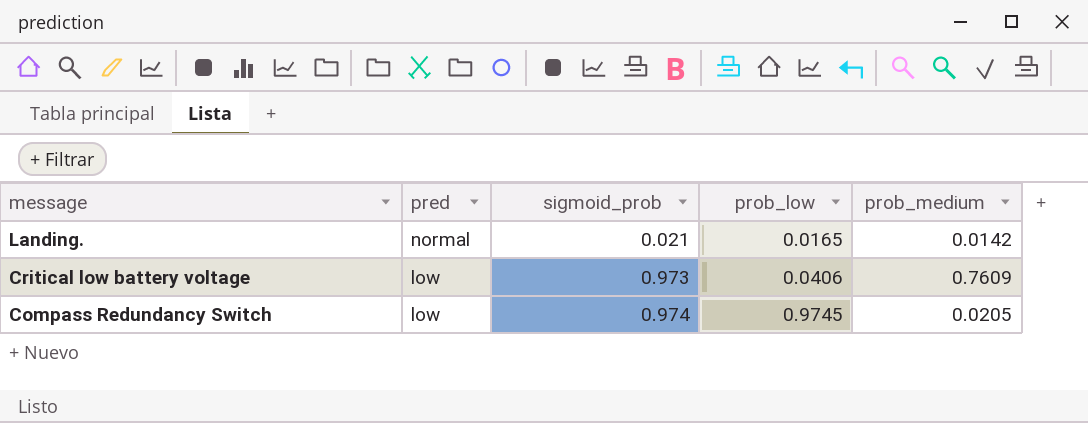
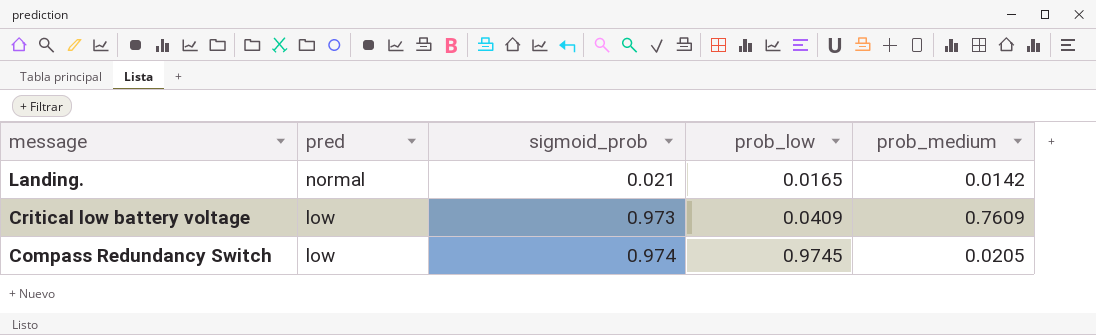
Critical low battery voltage | prob_low: 0.0406 -> 0.0409

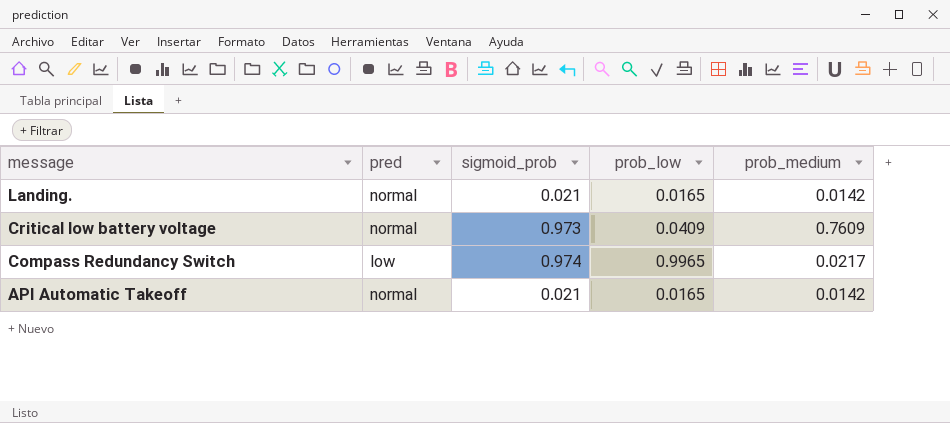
Critical low battery voltage | pred: low -> normal
Compass Redundancy Switch | prob_low: 0.9745 -> 0.9965
Compass Redundancy Switch | prob_medium: 0.0205 -> 0.0217
row API Automatic Takeoff: none -> normal | 0.021 | 0.0165 | 0.0142

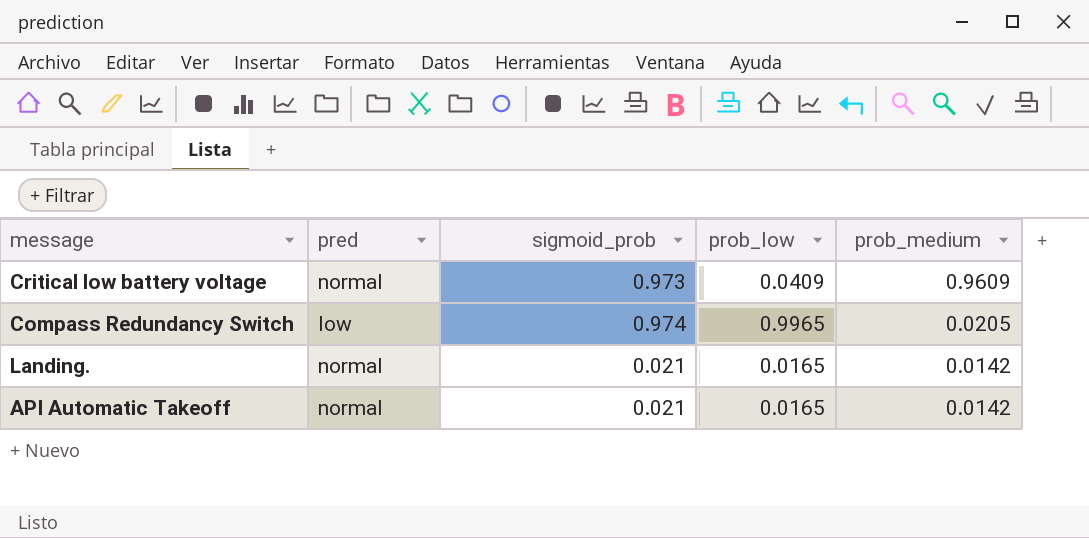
row order: message descending -> prob_medium descending
Critical low battery voltage | prob_medium: 0.7609 -> 0.9609
Compass Redundancy Switch | prob_medium: 0.0217 -> 0.0205

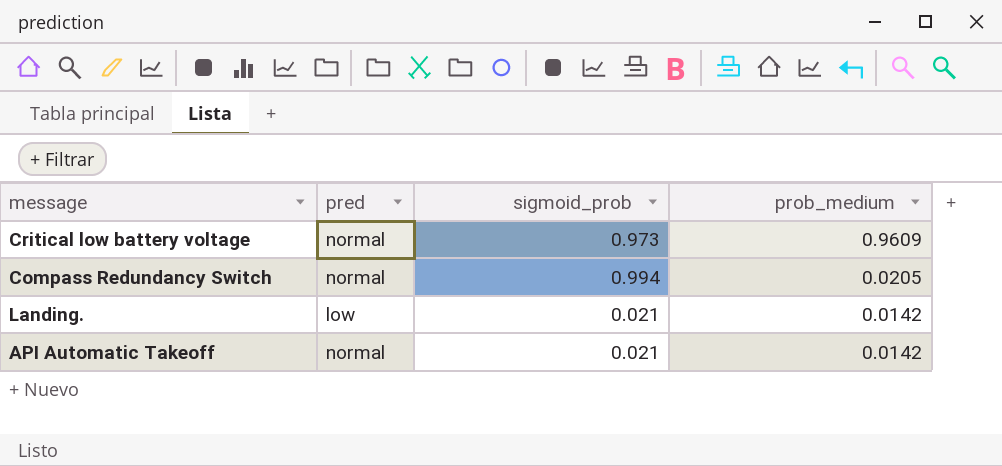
column prob_low | position: 4 -> none
Compass Redundancy Switch | pred: low -> normal
Compass Redundancy Switch | sigmoid_prob: 0.974 -> 0.994
Landing. | pred: normal -> low

